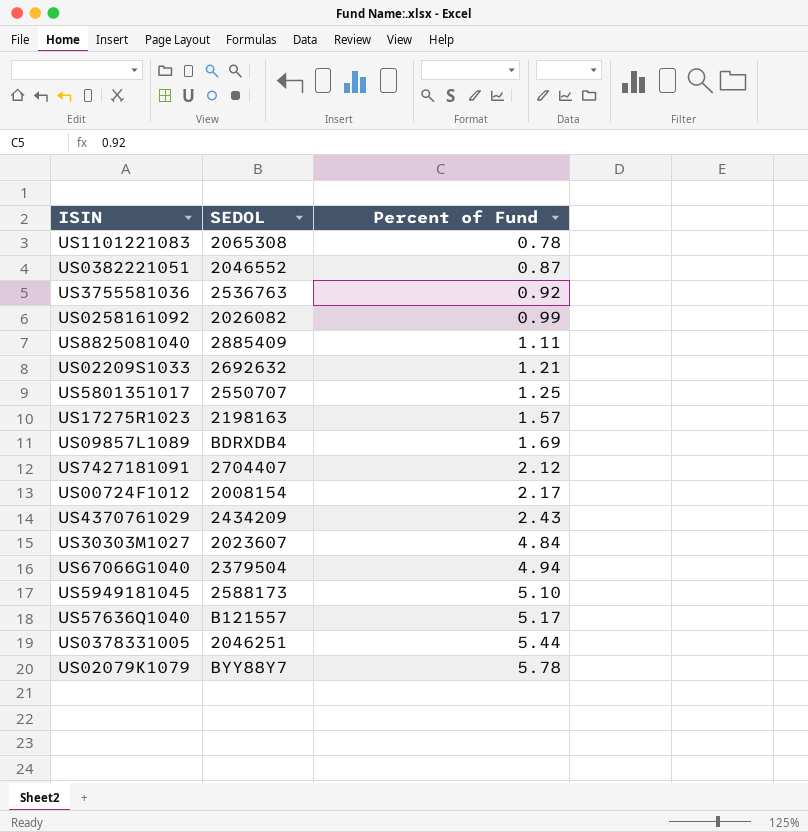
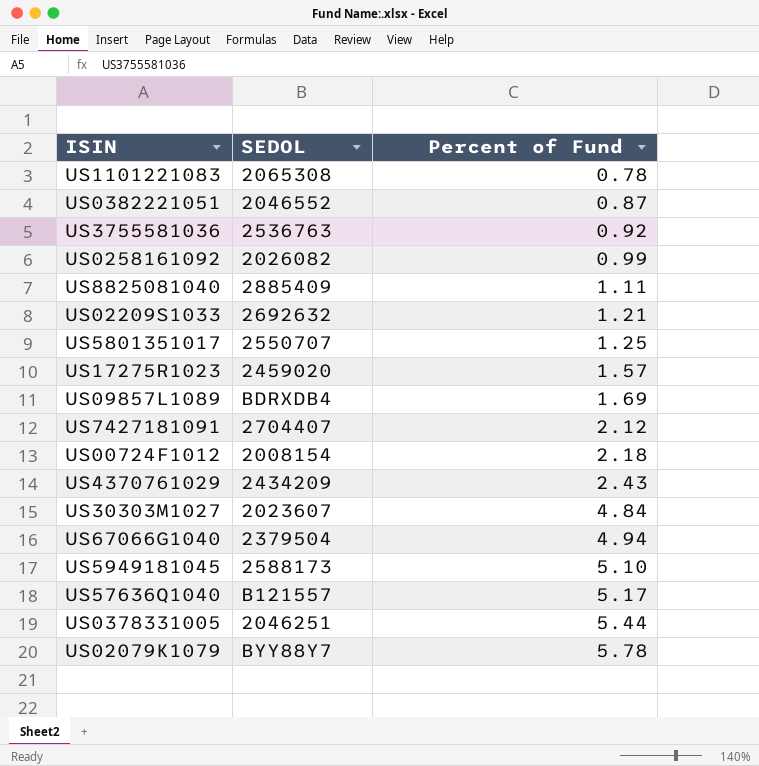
US17275R1023 | SEDOL: 2198163 -> 2459020
US00724F1012 | Percent of Fund: 2.17 -> 2.18

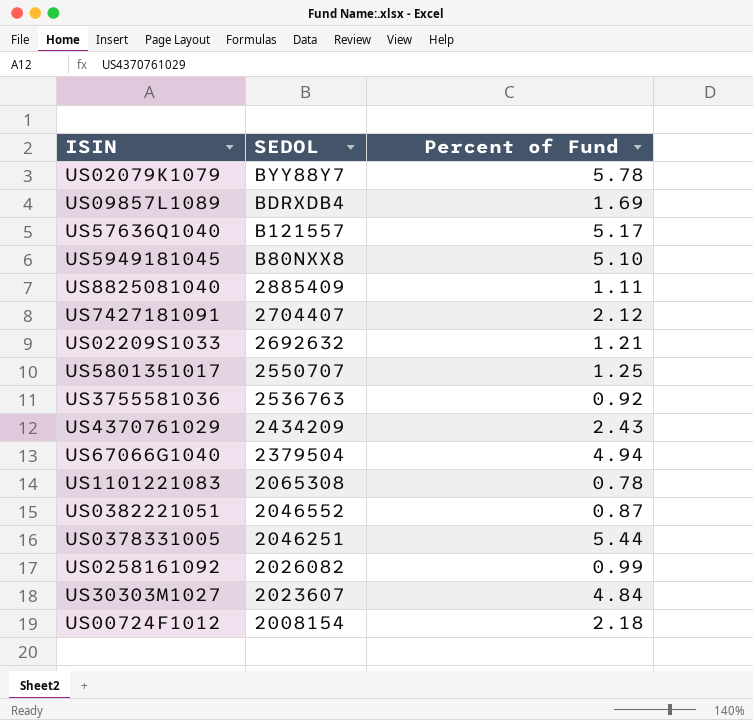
row order: Percent of Fund ascending -> SEDOL descending
row US17275R1023: 2459020 | 1.57 -> none
US5949181045 | SEDOL: 2588173 -> B80NXX8

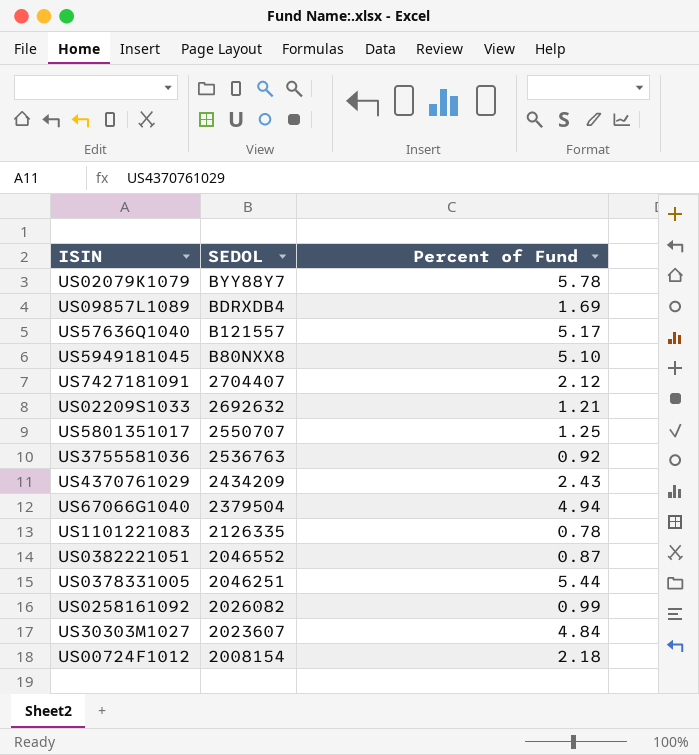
row US8825081040: 2885409 | 1.11 -> none
US1101221083 | SEDOL: 2065308 -> 2126335

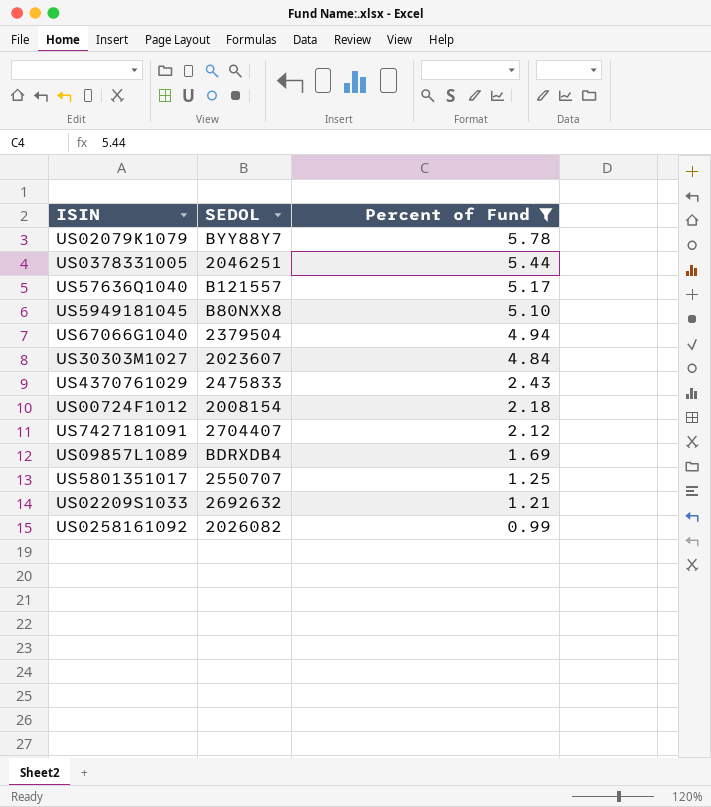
filter: none -> Percent of Fund >= 0.99
row order: SEDOL descending -> Percent of Fund descending
US4370761029 | SEDOL: 2434209 -> 2475833

